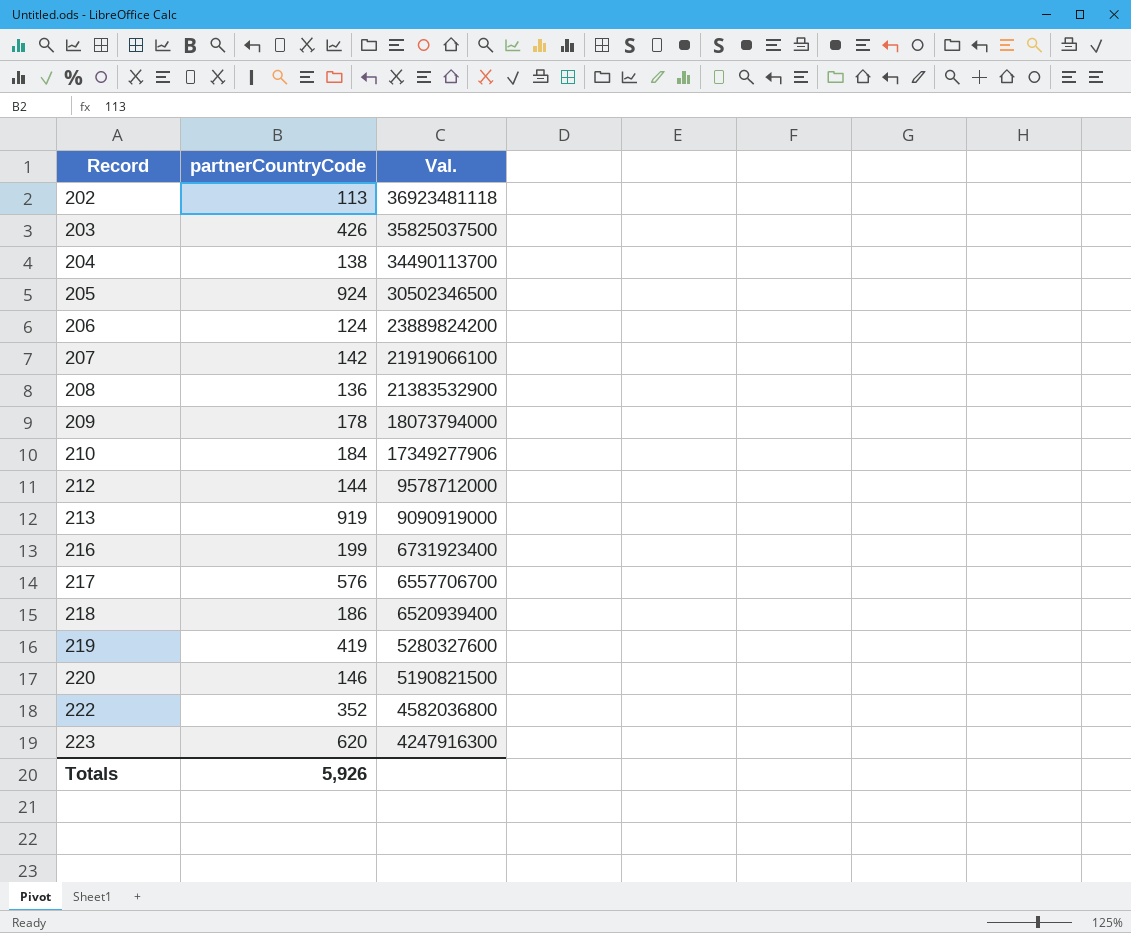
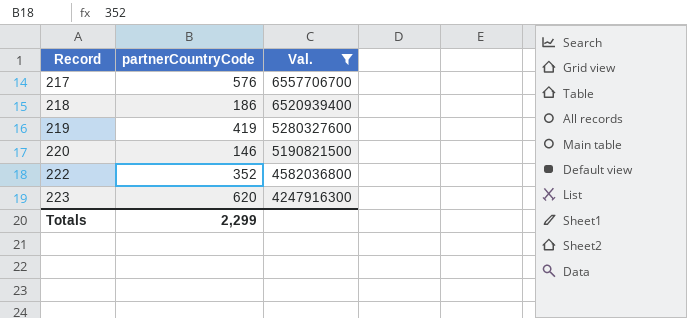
filter: none -> Val. <= 6557706700
Totals | partnerCountryCode: 5,926 -> 2,299

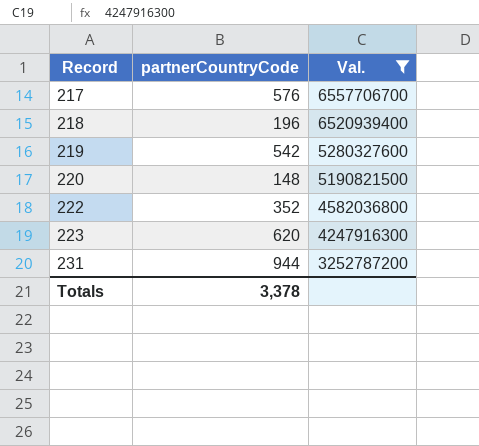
218 | partnerCountryCode: 186 -> 196
219 | partnerCountryCode: 419 -> 542
220 | partnerCountryCode: 146 -> 148
row 231: none -> 944 | 3252787200
Totals | partnerCountryCode: 2,299 -> 3,378

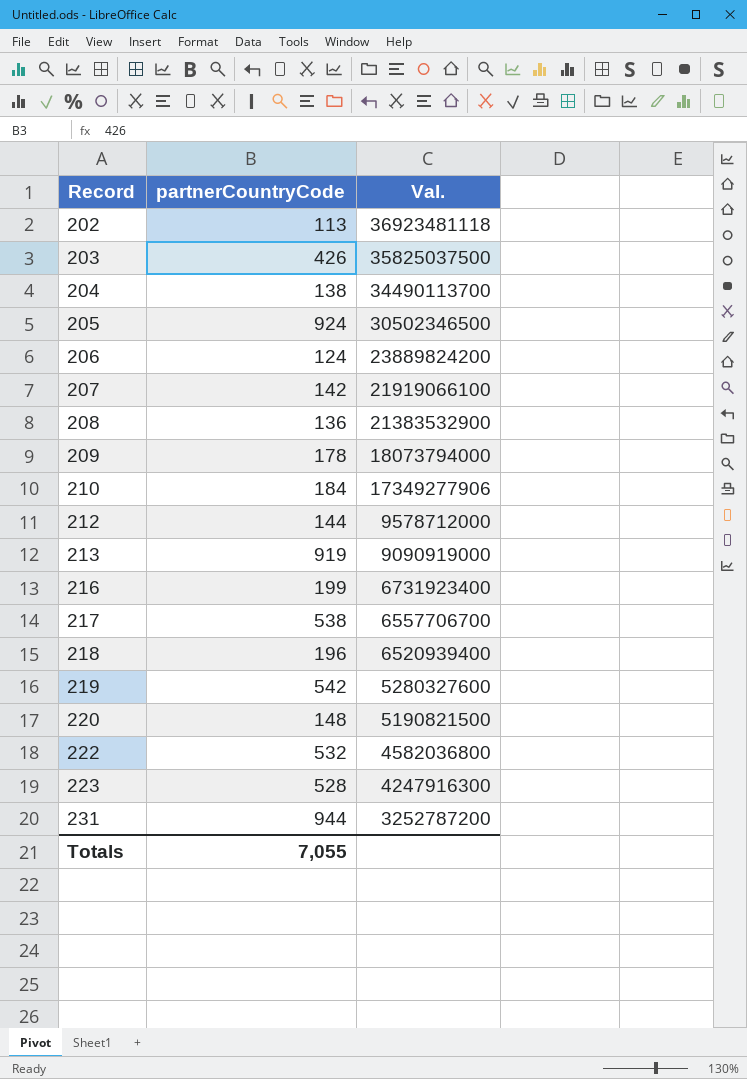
filter: Val. <= 6557706700 -> none
217 | partnerCountryCode: 576 -> 538
222 | partnerCountryCode: 352 -> 532
223 | partnerCountryCode: 620 -> 528
Totals | partnerCountryCode: 3,378 -> 7,055

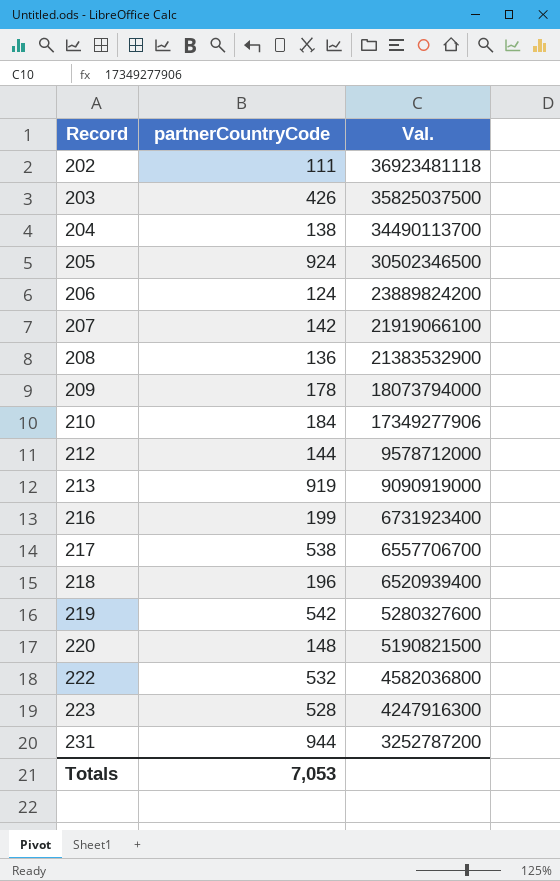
202 | partnerCountryCode: 113 -> 111
Totals | partnerCountryCode: 7,055 -> 7,053

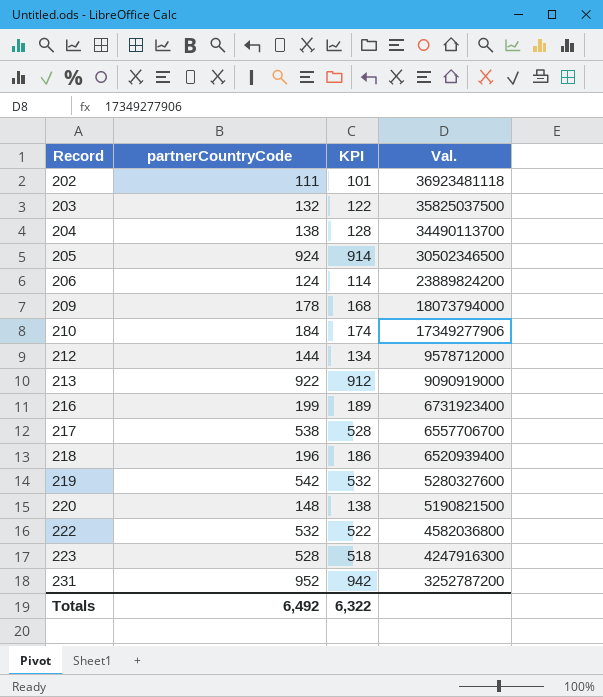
column KPI | formula: none -> [partnerCountryCode] - 10
row 207: 142 | 21919066100 -> none
row 208: 136 | 21383532900 -> none
203 | partnerCountryCode: 426 -> 132
213 | partnerCountryCode: 919 -> 922
231 | partnerCountryCode: 944 -> 952
Totals | partnerCountryCode: 7,053 -> 6,492

